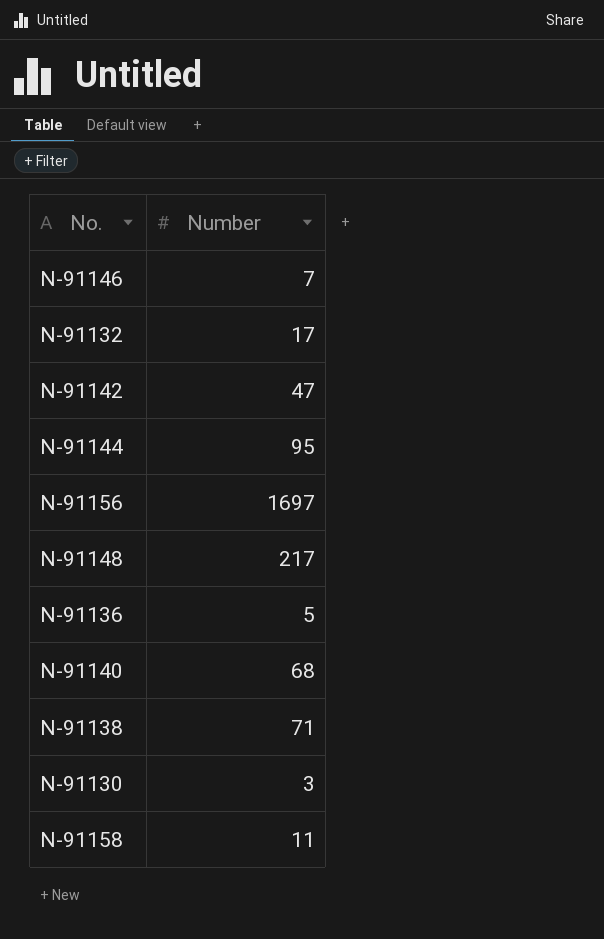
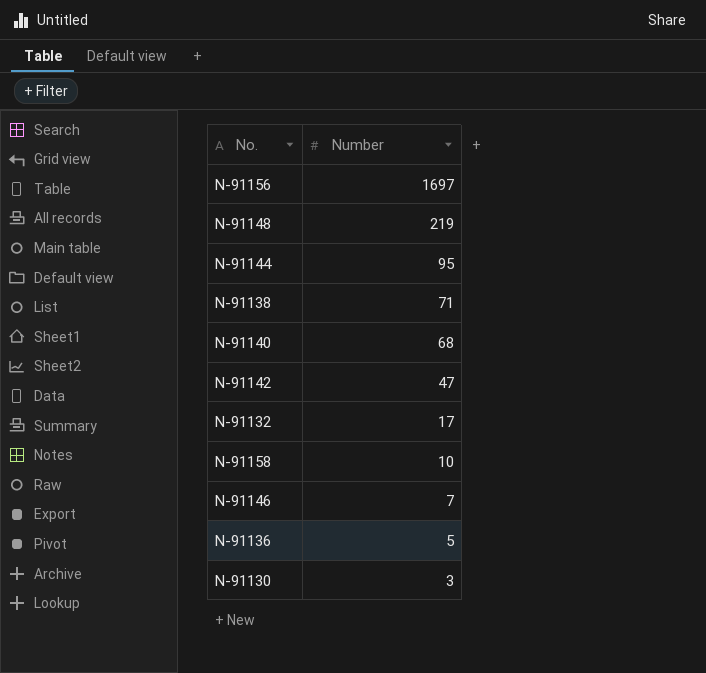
row order: none -> Number descending
N-91148 | Number: 217 -> 219
N-91158 | Number: 11 -> 10

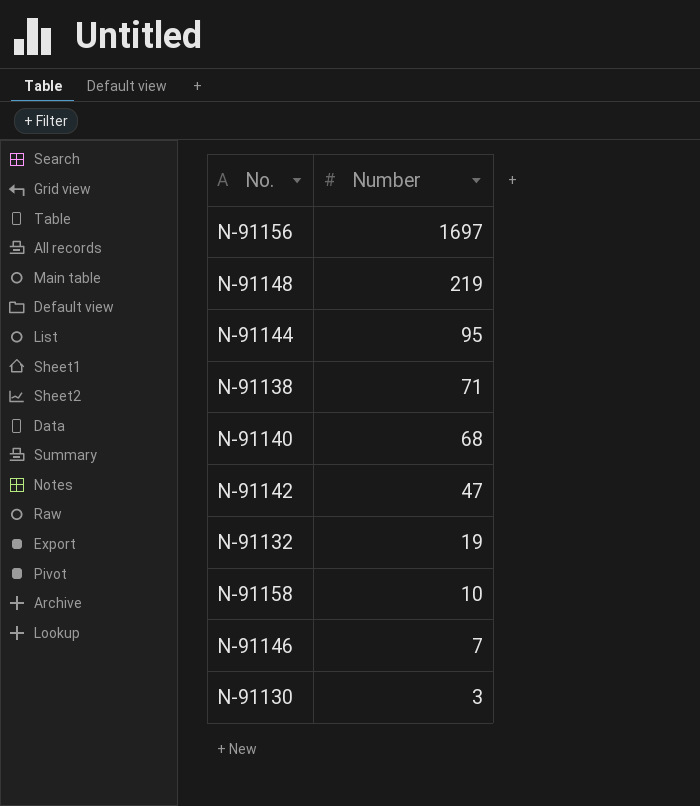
row N-91136: 5 -> none
N-91132 | Number: 17 -> 19

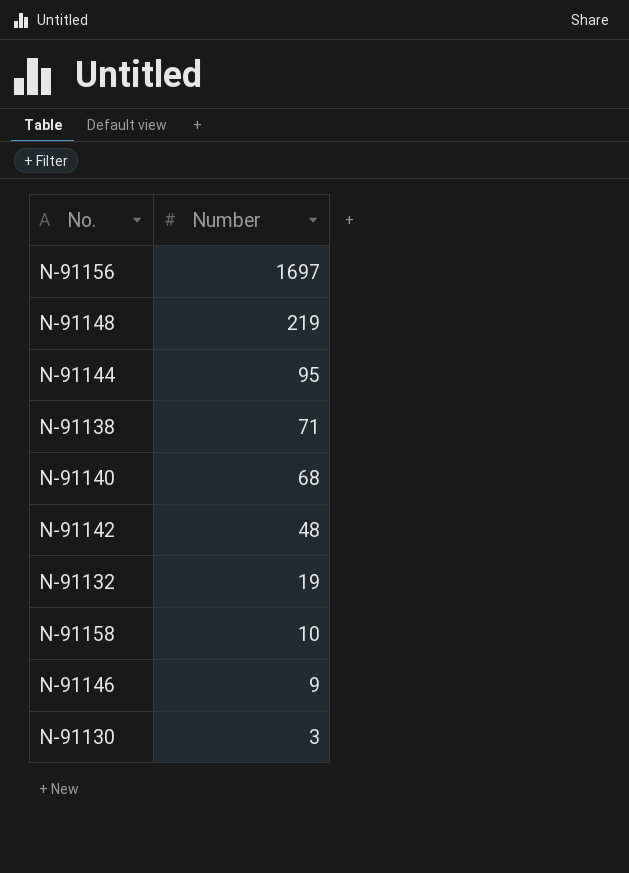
N-91142 | Number: 47 -> 48
N-91146 | Number: 7 -> 9

